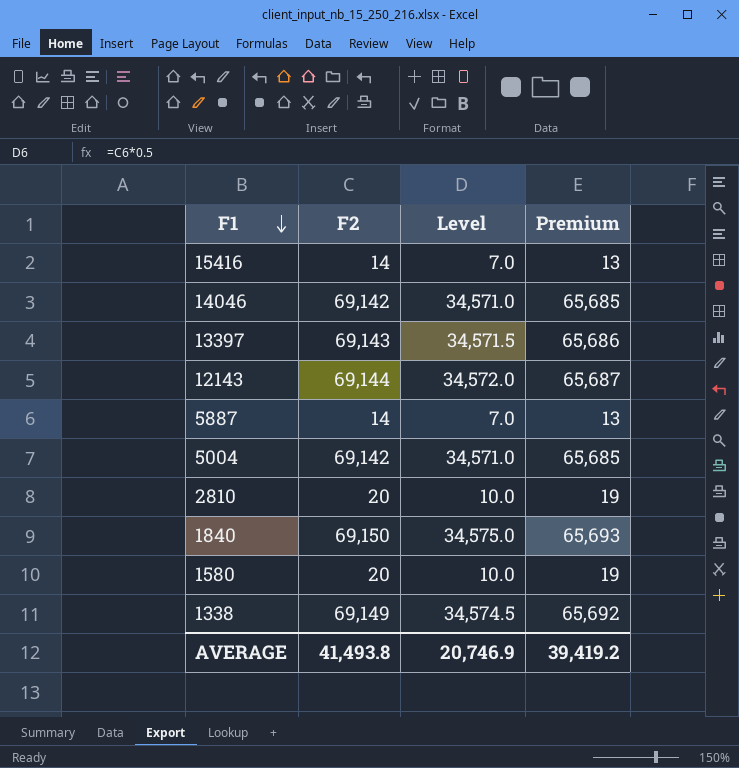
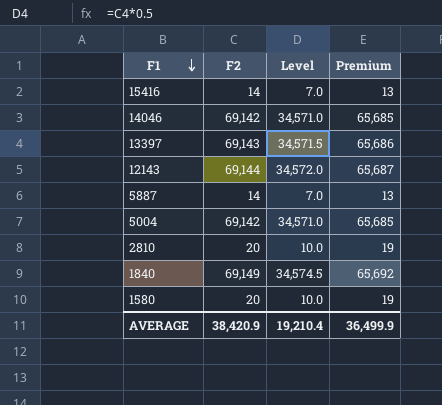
row 1338: 69,149 | 34,574.5 | 65,692 -> none
1840 | F2: 69,150 -> 69,149
1840 | Level: 34,575.0 -> 34,574.5
1840 | Premium: 65,693 -> 65,692
AVERAGE | F2: 41,493.8 -> 38,420.9
AVERAGE | Level: 20,746.9 -> 19,210.4
AVERAGE | Premium: 39,419.2 -> 36,499.9

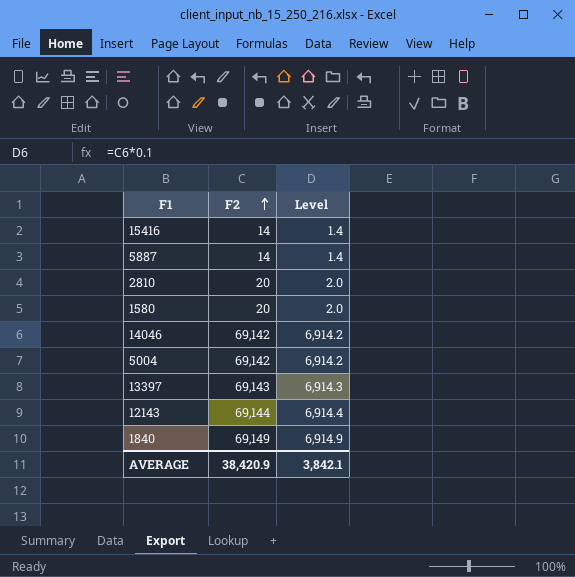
row order: F1 descending -> F2 ascending
column Premium | formula: [F2] * 0.95 -> none
column Level | formula: [F2] * 0.5 -> [F2] * 0.1
AVERAGE | Level: 19,210.4 -> 3,842.1

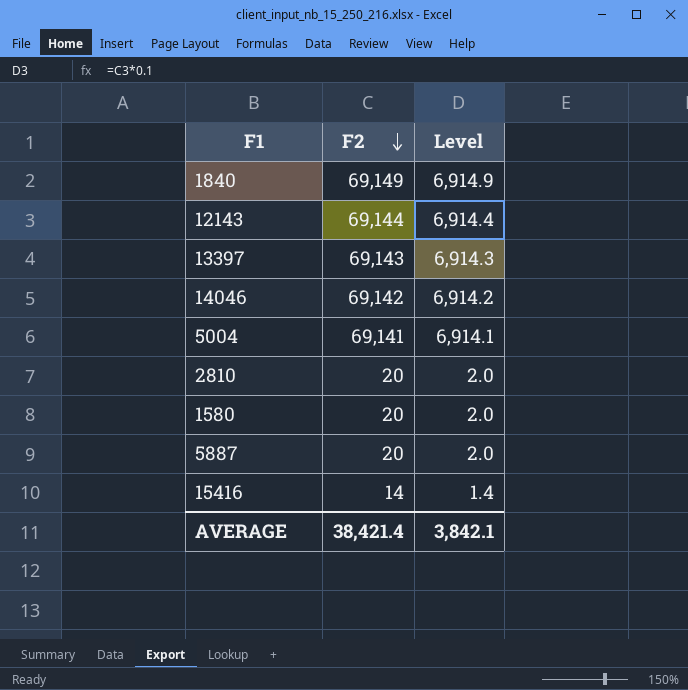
row order: F2 ascending -> F2 descending
5004 | F2: 69,142 -> 69,141
5004 | Level: 6,914.2 -> 6,914.1
5887 | F2: 14 -> 20
5887 | Level: 1.4 -> 2.0
AVERAGE | F2: 38,420.9 -> 38,421.4

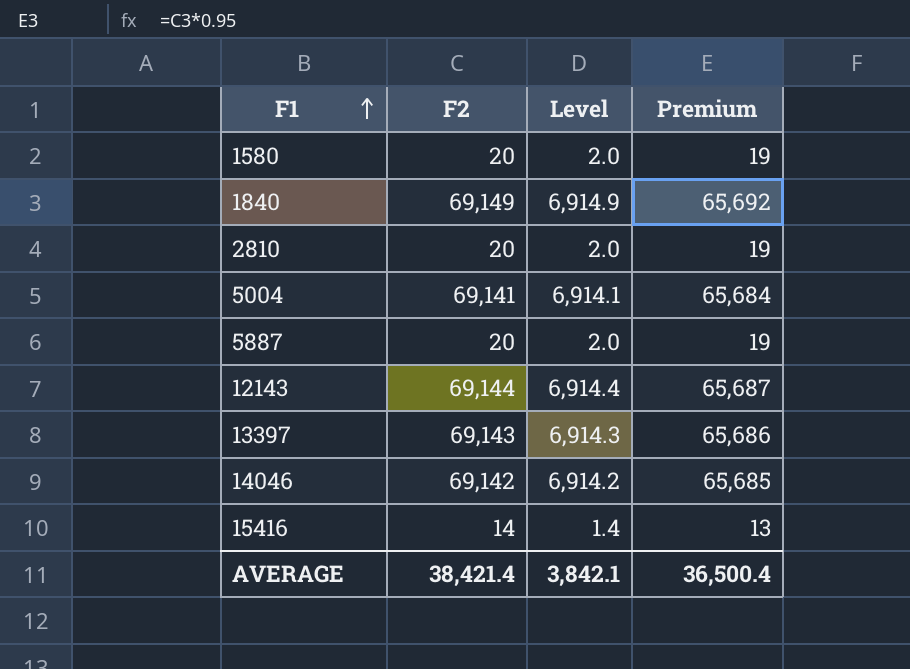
row order: F2 descending -> F1 ascending
column Premium | formula: none -> [F2] * 0.95

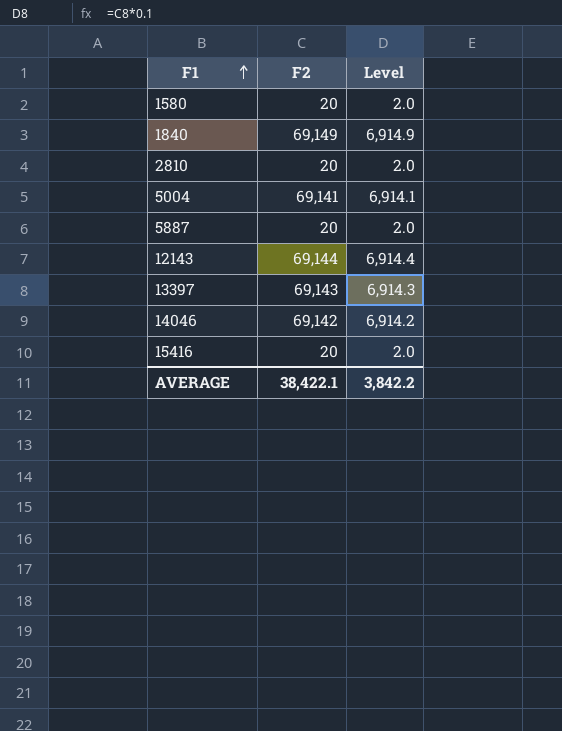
column Premium | formula: [F2] * 0.95 -> none
15416 | F2: 14 -> 20
15416 | Level: 1.4 -> 2.0
AVERAGE | F2: 38,421.4 -> 38,422.1
AVERAGE | Level: 3,842.1 -> 3,842.2

